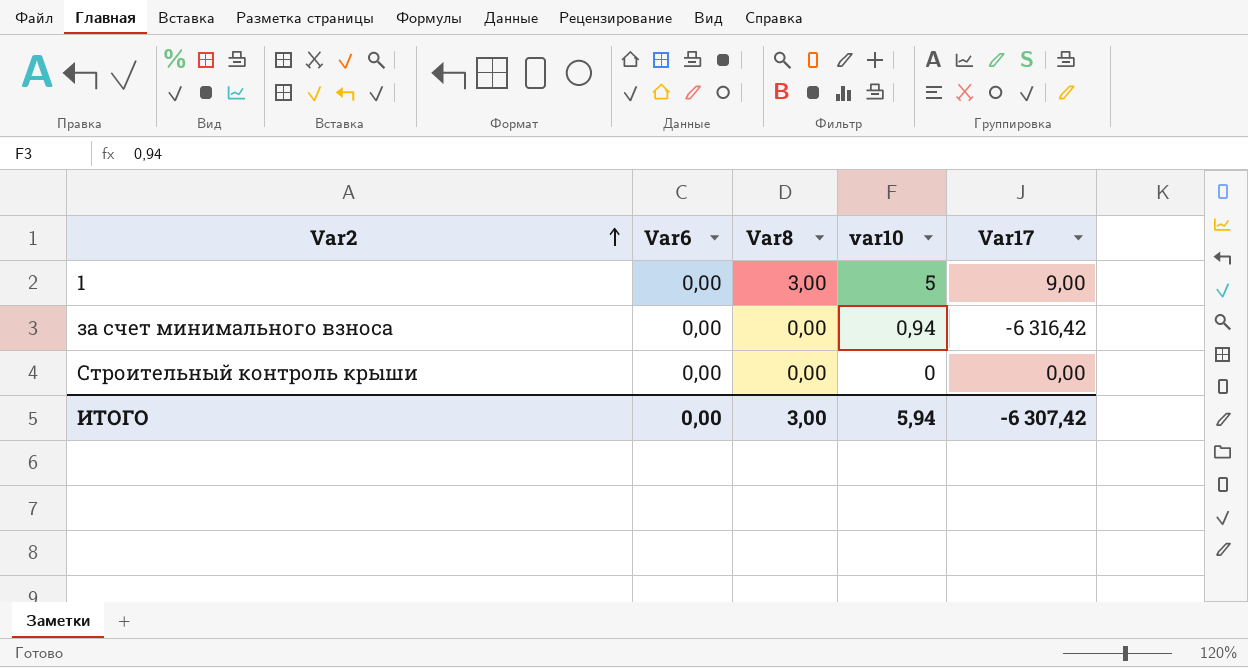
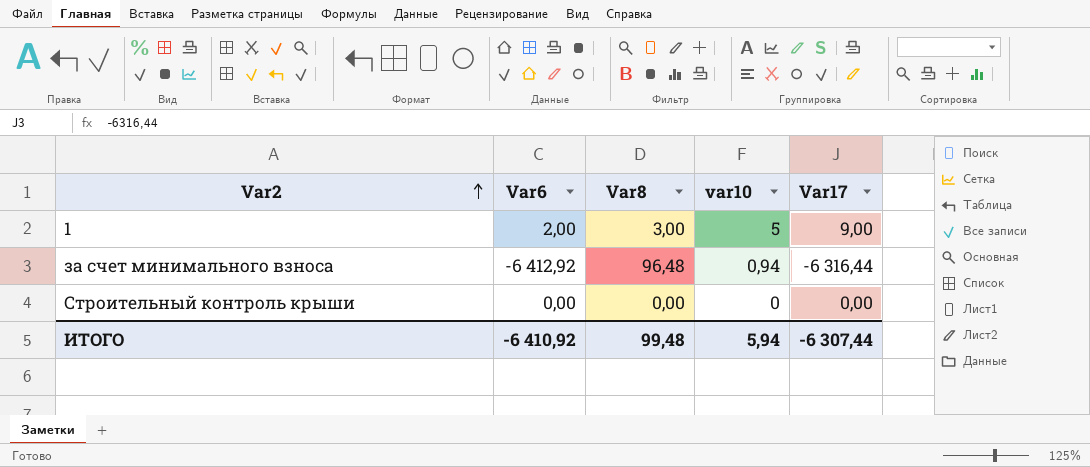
1 | Var6: 0,00 -> 2,00
за счет минимального взноса | Var6: 0,00 -> -6 412,92
за счет минимального взноса | Var8: 0,00 -> 96,48
за счет минимального взноса | Var17: -6 316,42 -> -6 316,44
ИТОГО | Var6: 0,00 -> -6 410,92
ИТОГО | Var8: 3,00 -> 99,48
ИТОГО | Var17: -6 307,42 -> -6 307,44

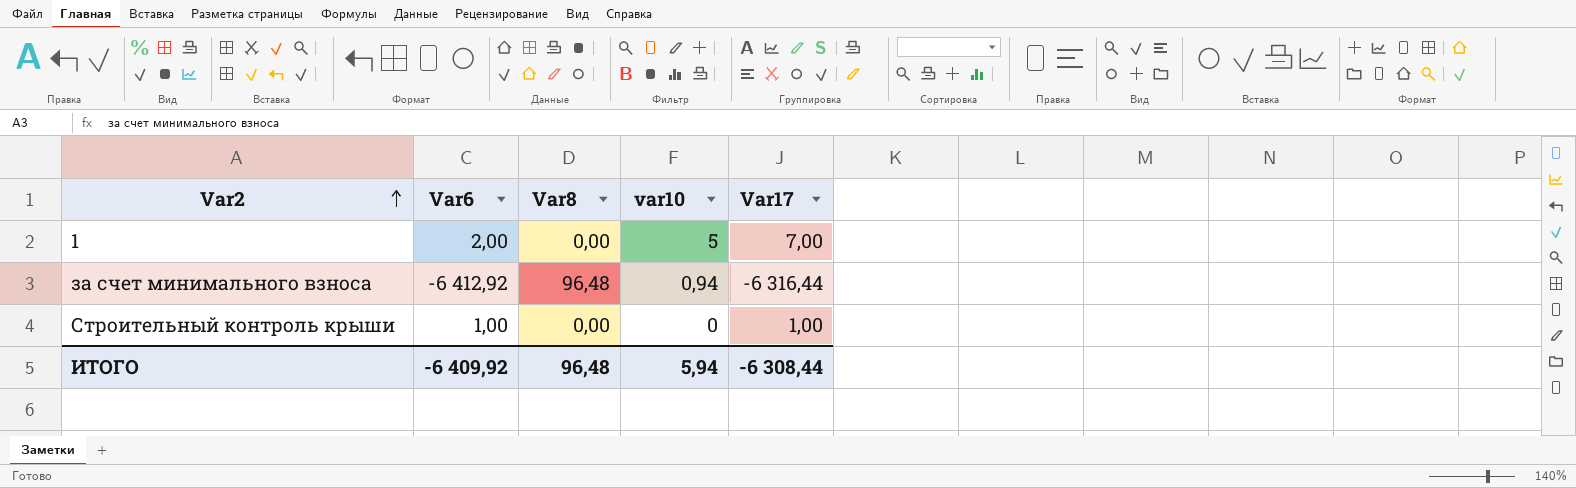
1 | Var8: 3,00 -> 0,00
1 | Var17: 9,00 -> 7,00
Строительный контроль крыши | Var6: 0,00 -> 1,00
Строительный контроль крыши | Var17: 0,00 -> 1,00
ИТОГО | Var6: -6 410,92 -> -6 409,92
ИТОГО | Var8: 99,48 -> 96,48
ИТОГО | Var17: -6 307,44 -> -6 308,44

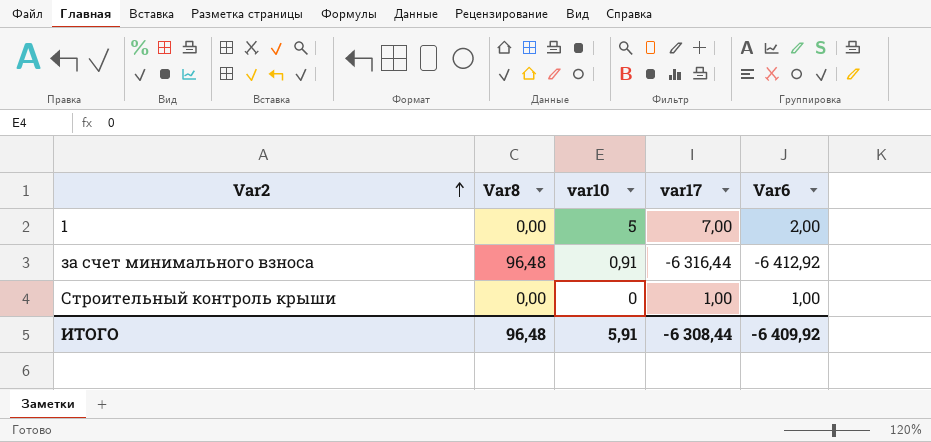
column name: Var17 -> var17
column Var6 | position: 2 -> 5
за счет минимального взноса | var10: 0,94 -> 0,91
ИТОГО | var10: 5,94 -> 5,91

